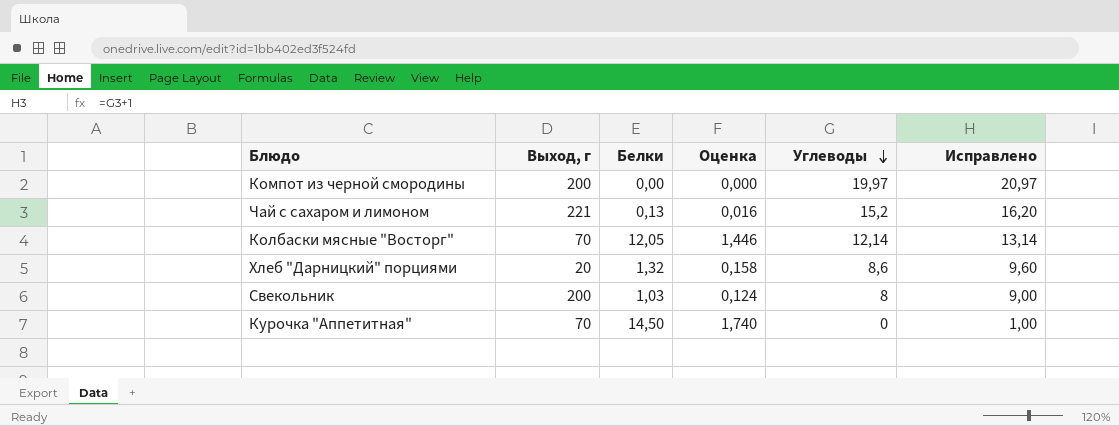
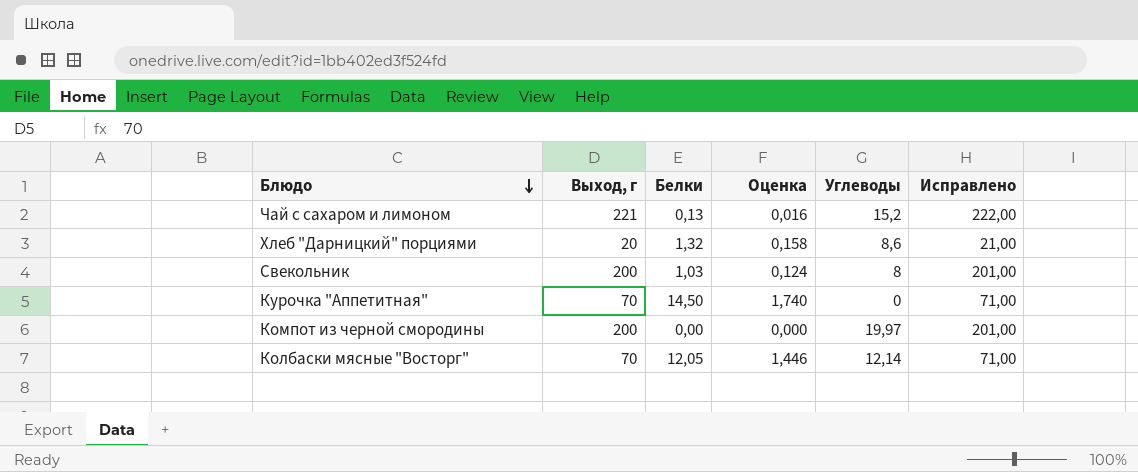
row order: Углеводы descending -> Блюдо descending
column Исправлено | formula: [Углеводы] + 1 -> [Выход, г] + 1

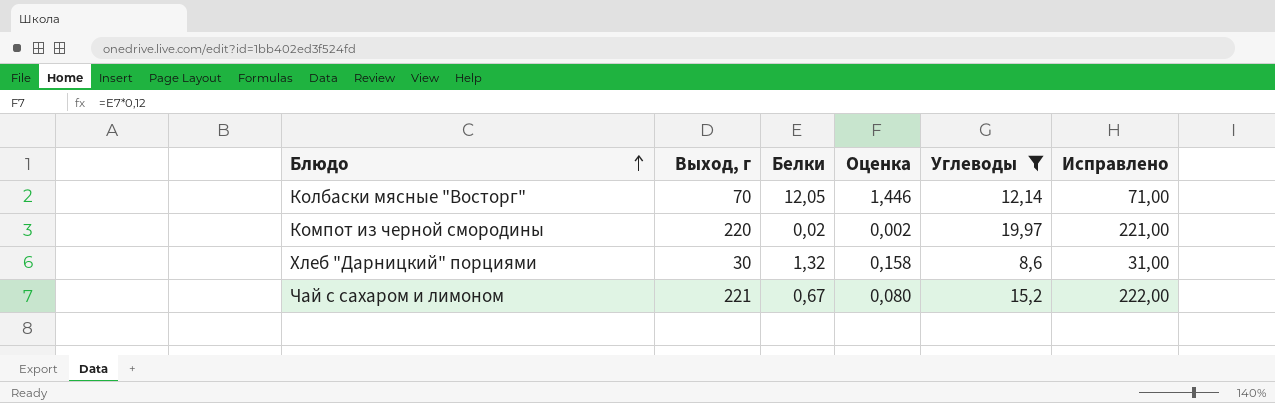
filter: none -> Углеводы >= 8,6
row order: Блюдо descending -> Блюдо ascending
Компот из черной смородины | Выход, г: 200 -> 220
Компот из черной смородины | Белки: 0,00 -> 0,02
Компот из черной смородины | Оценка: 0,000 -> 0,002
Компот из черной смородины | Исправлено: 201,00 -> 221,00
Хлеб "Дарницкий" порциями | Выход, г: 20 -> 30
Хлеб "Дарницкий" порциями | Исправлено: 21,00 -> 31,00
Чай с сахаром и лимоном | Белки: 0,13 -> 0,67
Чай с сахаром и лимоном | Оценка: 0,016 -> 0,080

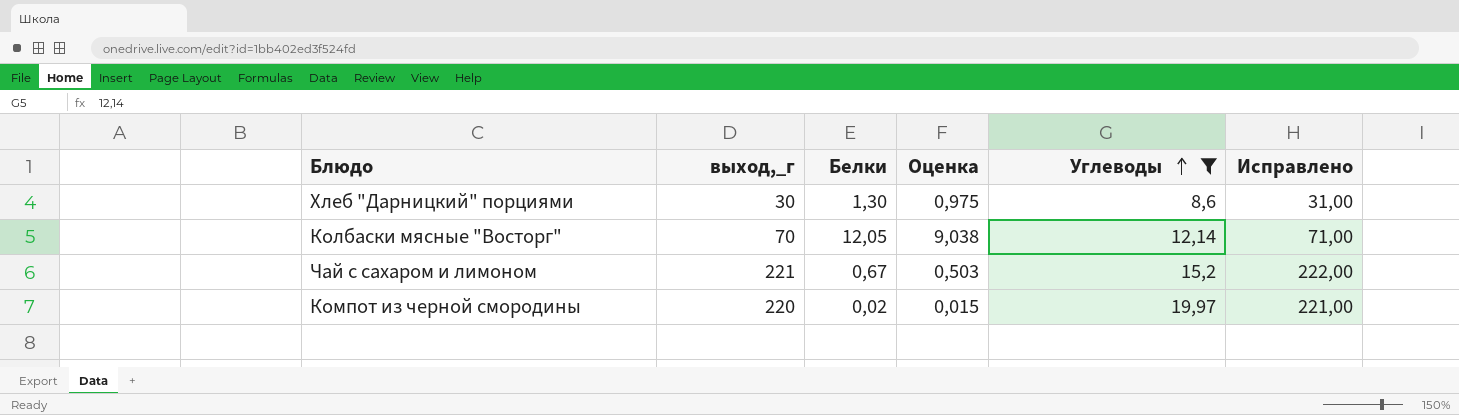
row order: Блюдо ascending -> Углеводы ascending
column name: Выход, г -> выход,_г
column Оценка | formula: [Белки] * 0,12 -> [Белки] * 0,75
Хлеб "Дарницкий" порциями | Белки: 1,32 -> 1,30

